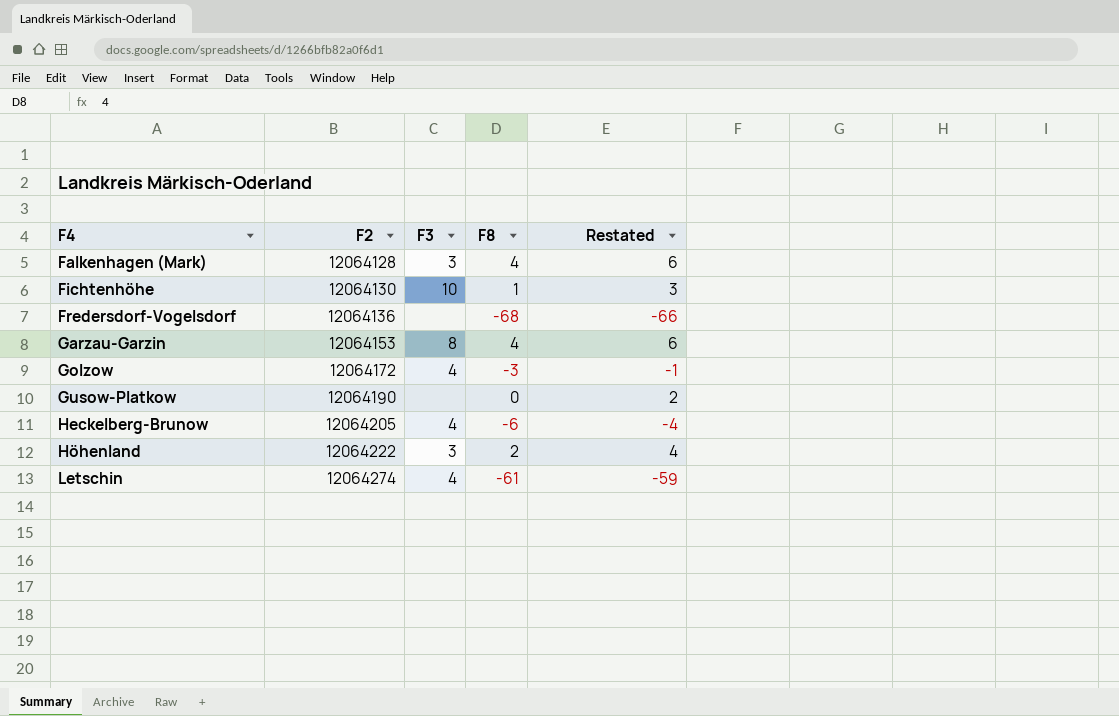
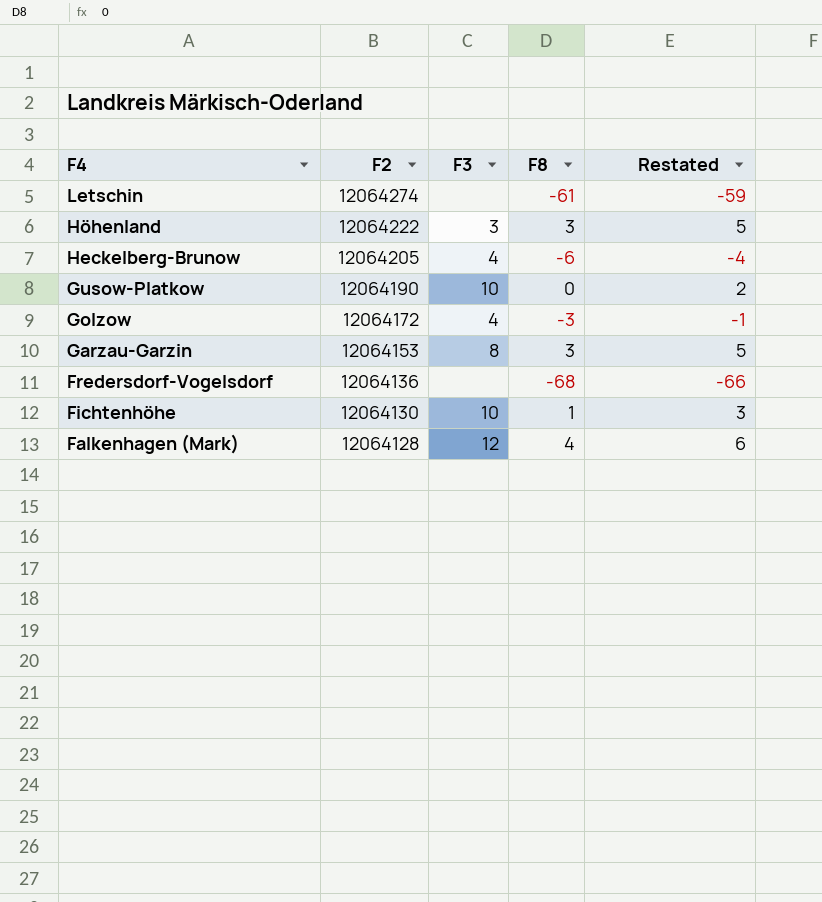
row order: F4 ascending -> F4 descending
Letschin | F3: 4 -> none
Höhenland | F8: 2 -> 3
Höhenland | Restated: 4 -> 5
Gusow-Platkow | F3: none -> 10
Garzau-Garzin | F8: 4 -> 3
Garzau-Garzin | Restated: 6 -> 5
Falkenhagen (Mark) | F3: 3 -> 12

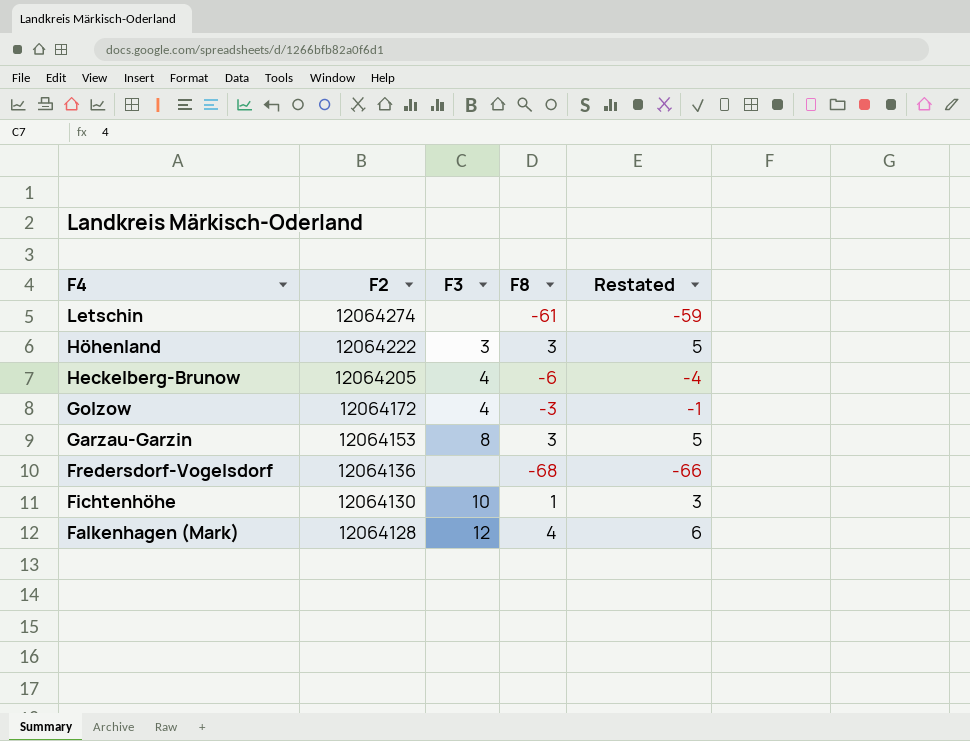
row Gusow-Platkow: 12064190 | 10 | 0 | 2 -> none

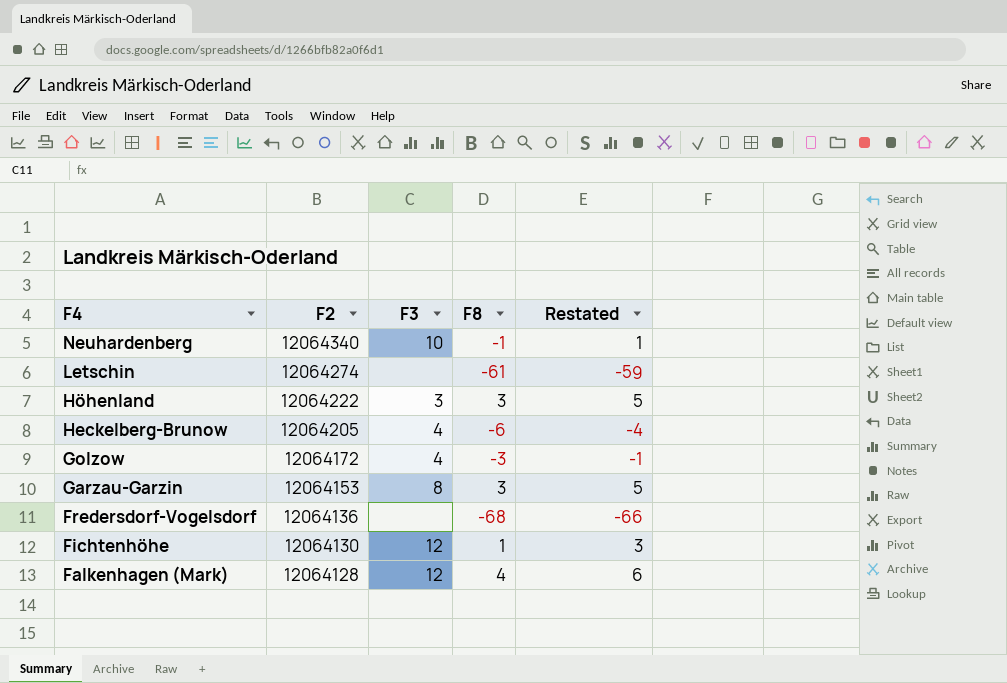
row Neuhardenberg: none -> 12064340 | 10 | -1 | 1
Fichtenhöhe | F3: 10 -> 12

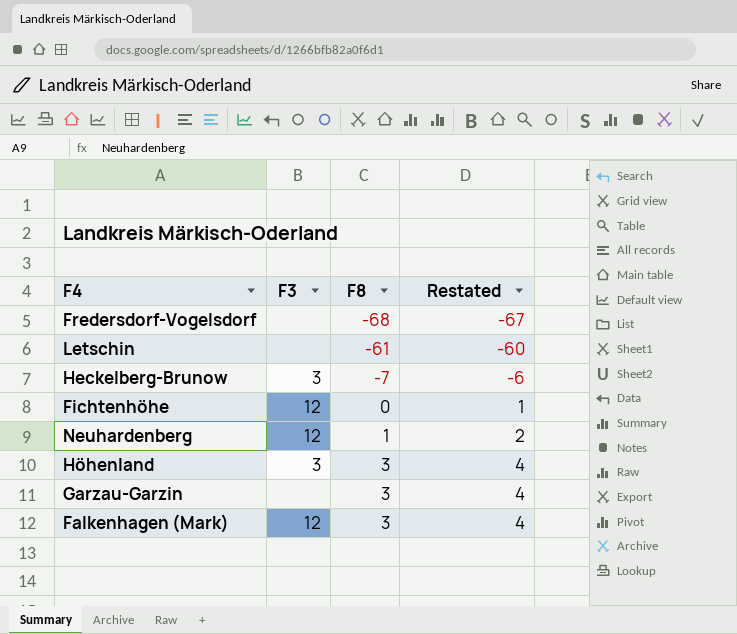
row order: F4 descending -> F8 ascending
column F2 | position: 2 -> none
column Restated | formula: [F8] + 2 -> [F8] + 1
row Golzow: 12064172 | 4 | -3 | -1 -> none
Heckelberg-Brunow | F3: 4 -> 3
Heckelberg-Brunow | F8: -6 -> -7
Fichtenhöhe | F8: 1 -> 0
Neuhardenberg | F3: 10 -> 12
Neuhardenberg | F8: -1 -> 1
Garzau-Garzin | F3: 8 -> none
Falkenhagen (Mark) | F8: 4 -> 3

